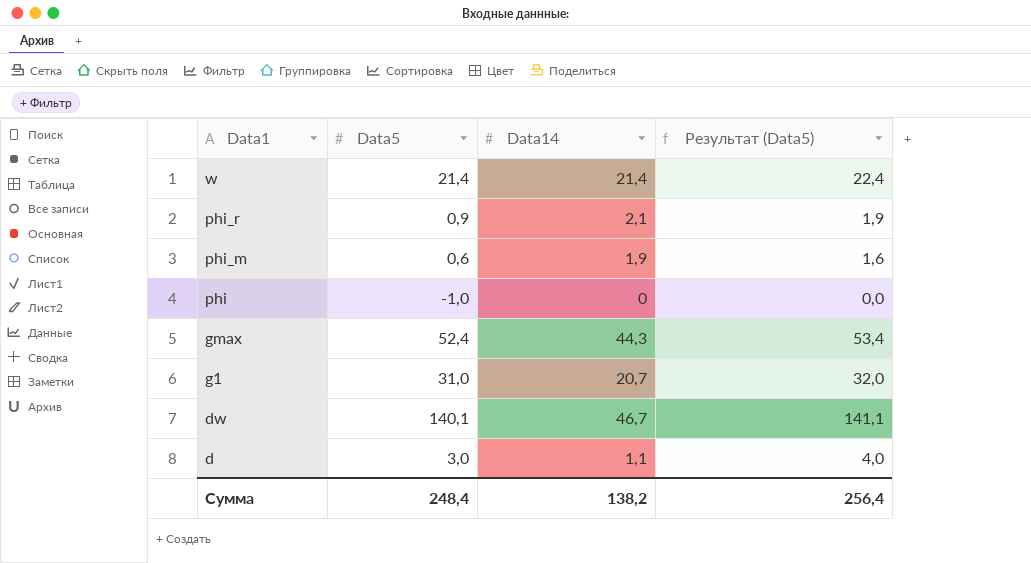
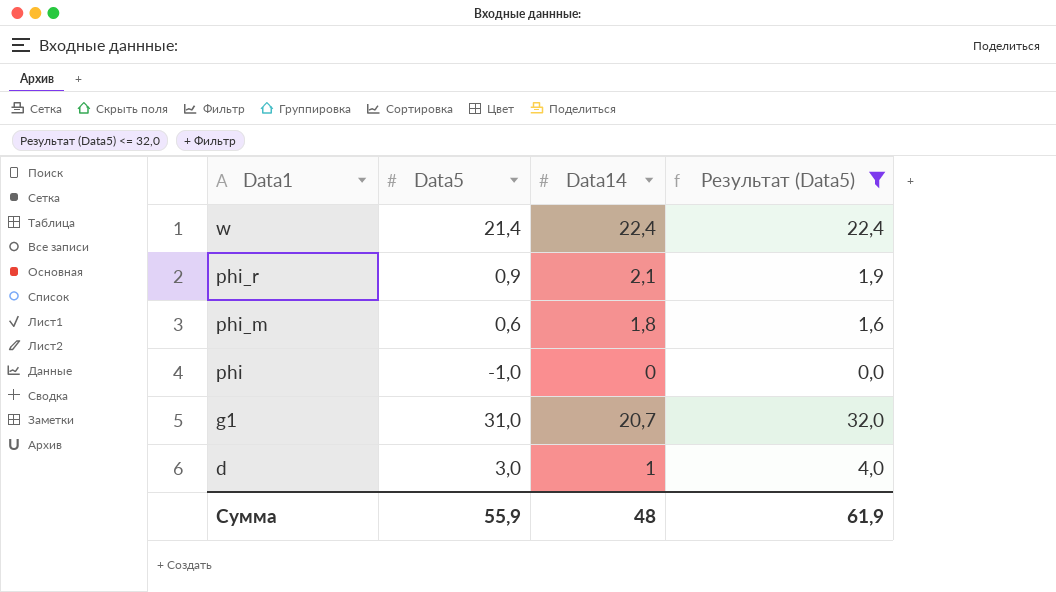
filter: none -> Результат (Data5) <= 32,0
w | Data14: 21,4 -> 22,4
phi_m | Data14: 1,9 -> 1,8
d | Data14: 1,1 -> 1
Сумма | Data5: 248,4 -> 55,9
Сумма | Data14: 138,2 -> 48
Сумма | Результат (Data5): 256,4 -> 61,9

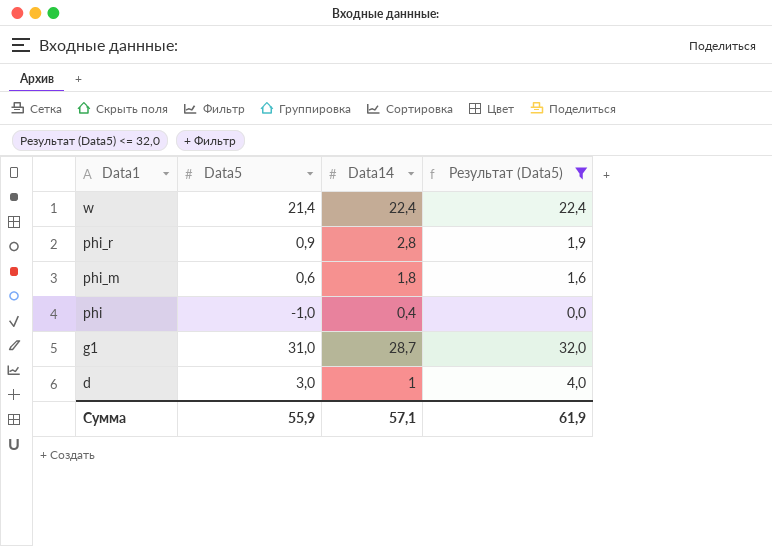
phi_r | Data14: 2,1 -> 2,8
phi | Data14: 0 -> 0,4
g1 | Data14: 20,7 -> 28,7
Сумма | Data14: 48 -> 57,1

